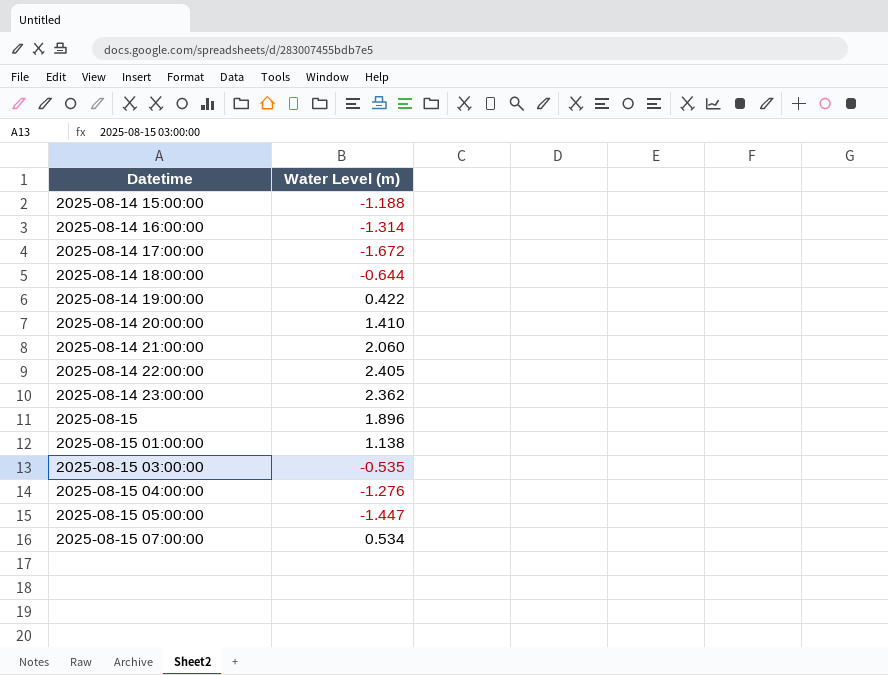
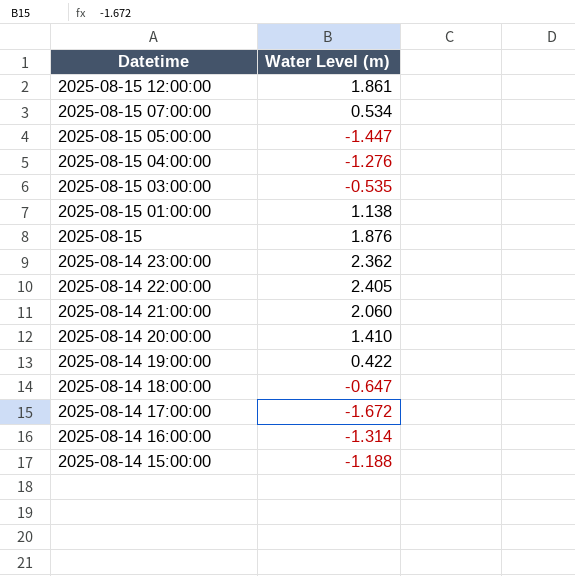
row order: Datetime ascending -> Datetime descending
row 2025-08-15 12:00:00: none -> 1.861
2025-08-15 | Water Level (m): 1.896 -> 1.876
2025-08-14 18:00:00 | Water Level (m): -0.644 -> -0.647

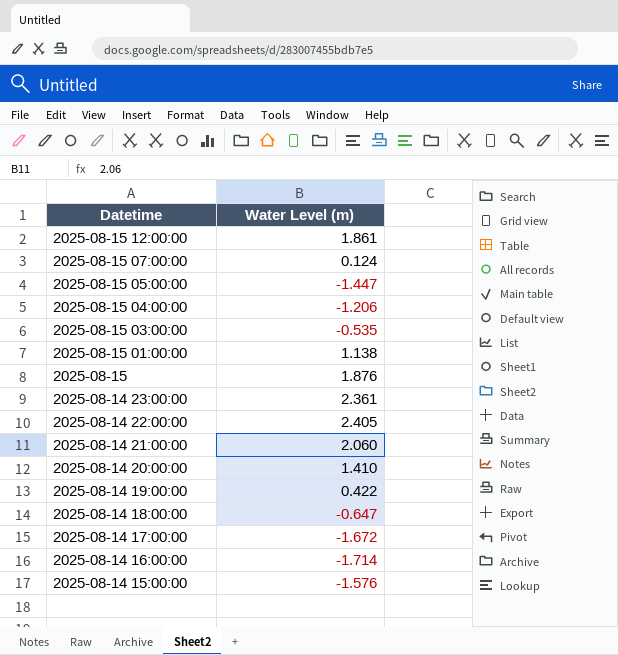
2025-08-15 07:00:00 | Water Level (m): 0.534 -> 0.124
2025-08-15 04:00:00 | Water Level (m): -1.276 -> -1.206
2025-08-14 23:00:00 | Water Level (m): 2.362 -> 2.361
2025-08-14 16:00:00 | Water Level (m): -1.314 -> -1.714
2025-08-14 15:00:00 | Water Level (m): -1.188 -> -1.576

